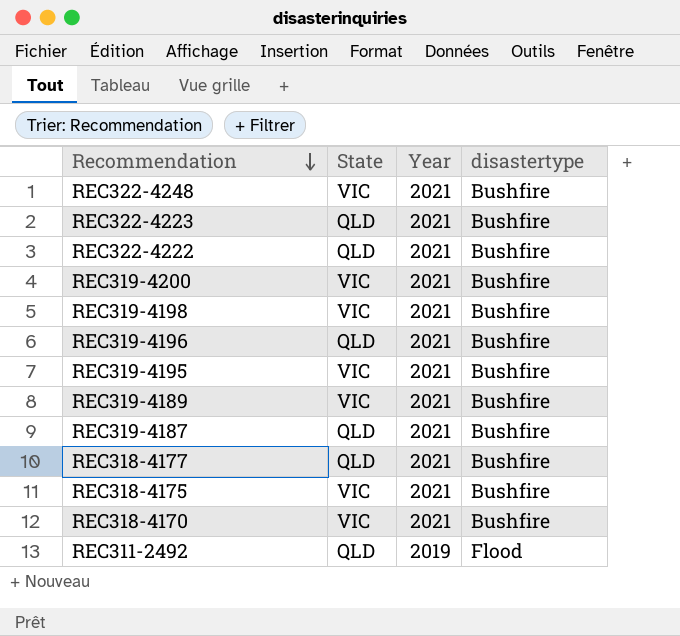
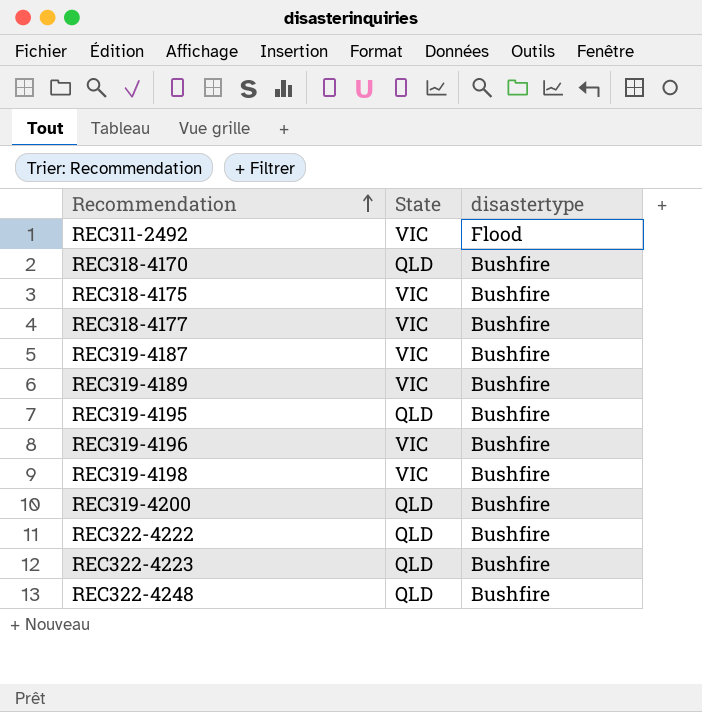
row order: Recommendation descending -> Recommendation ascending
column Year | position: 3 -> none
REC311-2492 | State: QLD -> VIC
REC318-4170 | State: VIC -> QLD
REC318-4177 | State: QLD -> VIC
REC319-4187 | State: QLD -> VIC
REC319-4195 | State: VIC -> QLD
REC319-4196 | State: QLD -> VIC
REC319-4200 | State: VIC -> QLD
REC322-4248 | State: VIC -> QLD

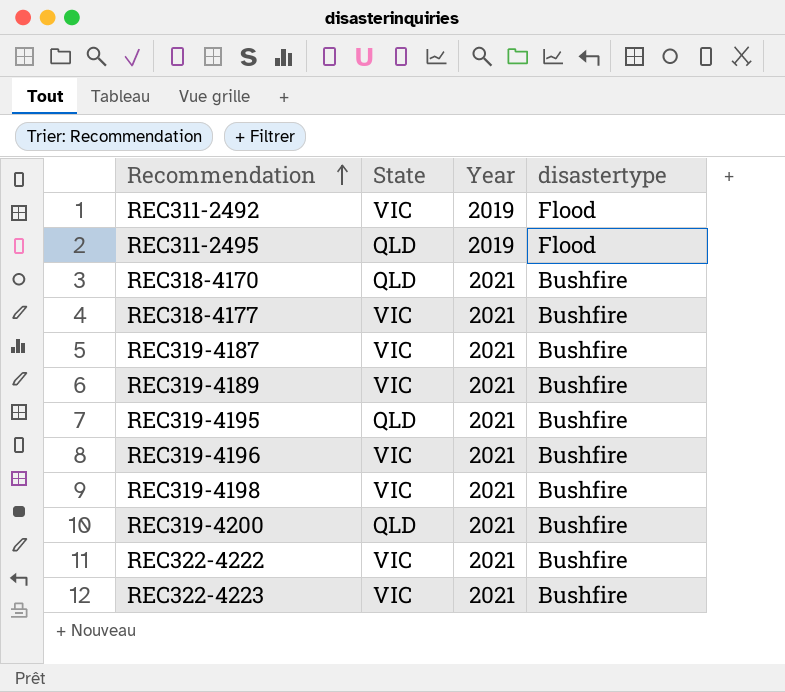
column Year | position: none -> 3
row REC318-4175: VIC | Bushfire -> none
row REC322-4248: QLD | Bushfire -> none
row REC311-2495: none -> QLD | 2019 | Flood
REC322-4222 | State: QLD -> VIC
REC322-4223 | State: QLD -> VIC

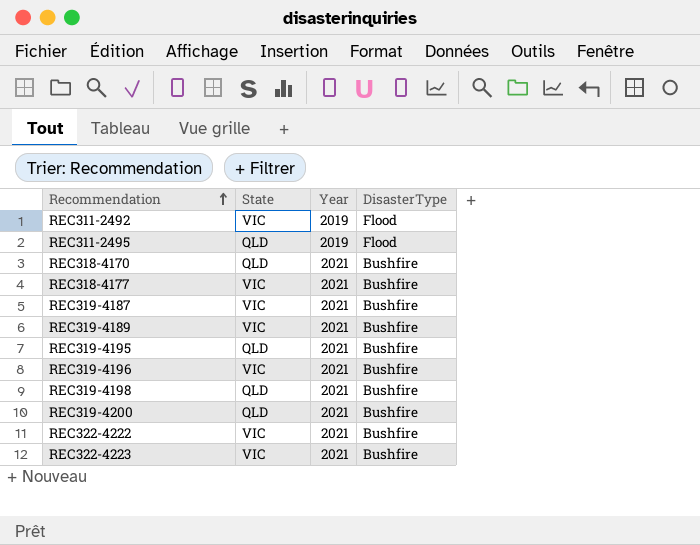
column name: disastertype -> DisasterType
REC319-4198 | State: VIC -> QLD

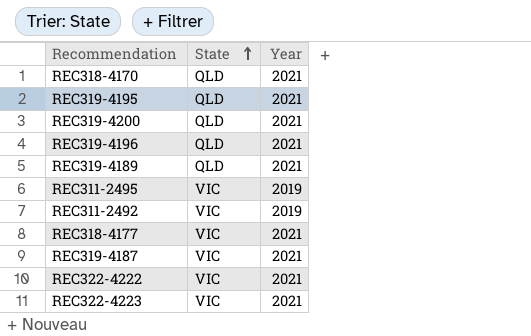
row order: Recommendation ascending -> State ascending
column DisasterType | position: 4 -> none
row REC319-4198: QLD | 2021 | Bushfire -> none
REC319-4196 | State: VIC -> QLD
REC319-4189 | State: VIC -> QLD
REC311-2495 | State: QLD -> VIC

